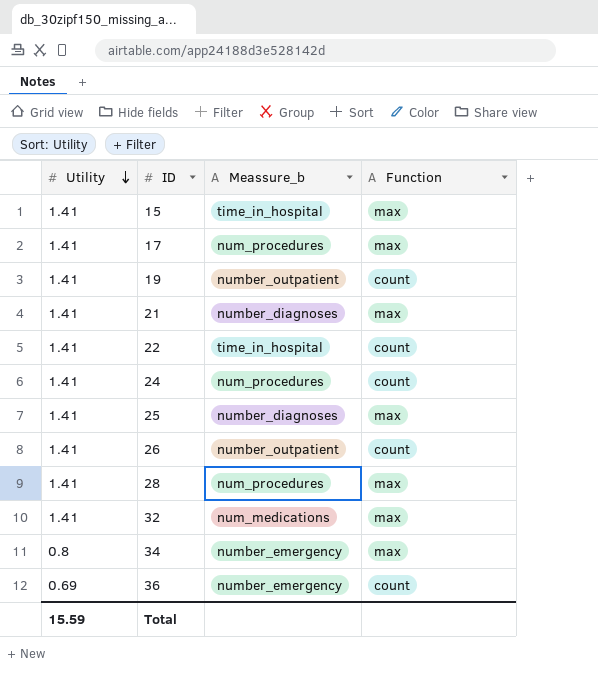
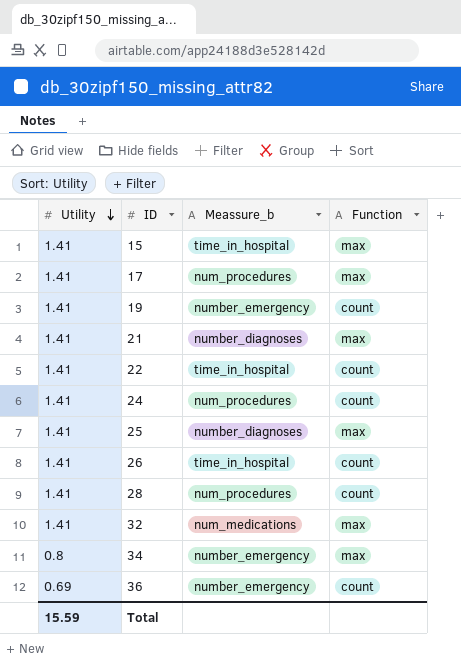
19 | Meassure_b: number_outpatient -> number_emergency
26 | Meassure_b: number_outpatient -> time_in_hospital
28 | Function: max -> count

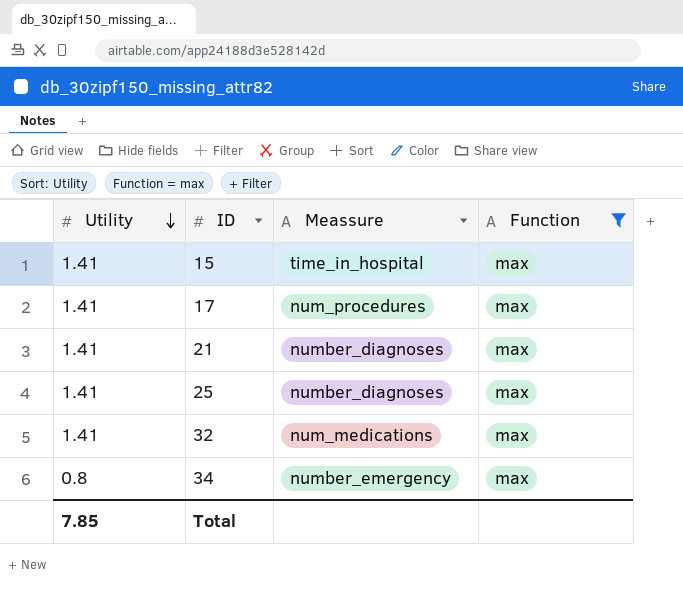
filter: none -> Function = max
column name: Meassure_b -> Meassure
Total | Utility: 15.59 -> 7.85

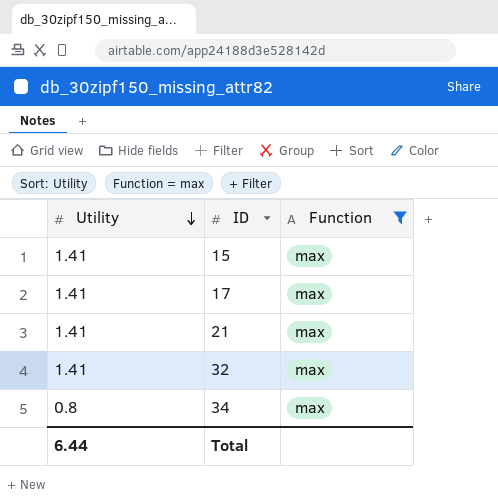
column Meassure | position: 3 -> none
row 25: 1.41 | number_diagnoses | max -> none
Total | Utility: 7.85 -> 6.44

